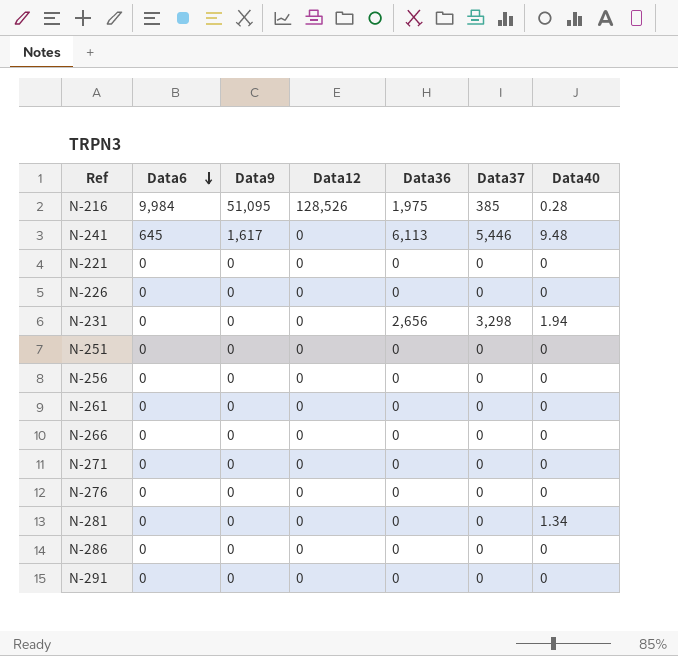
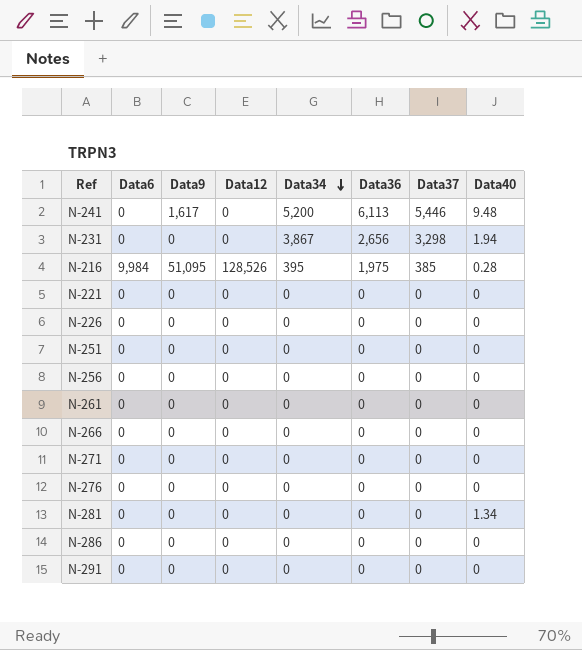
row order: Data6 descending -> Data34 descending
column Data34 | position: none -> 5
N-241 | Data6: 645 -> 0

